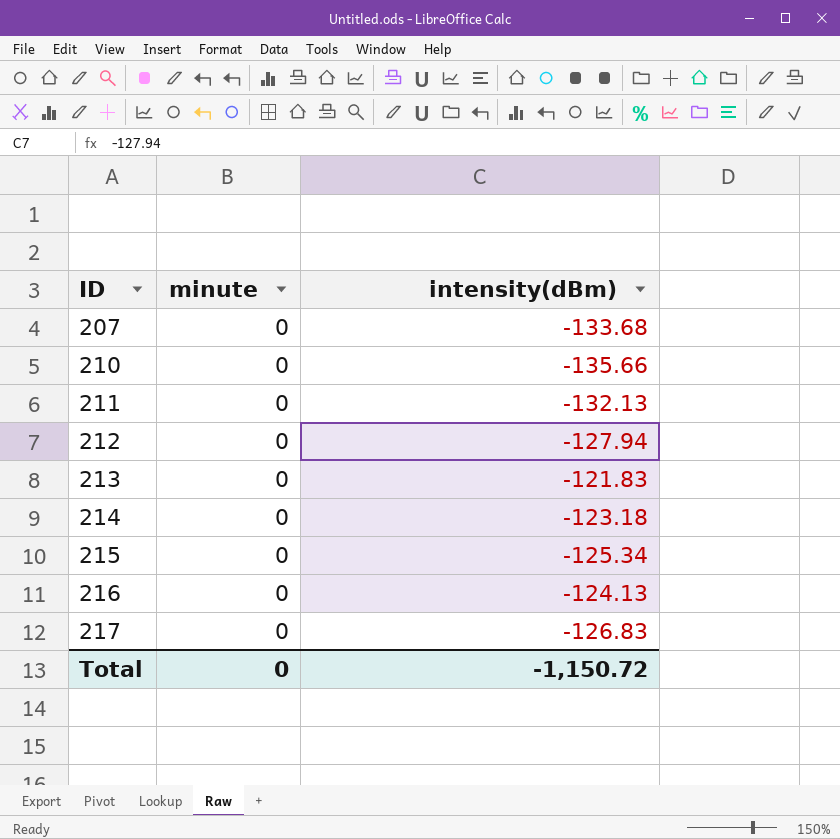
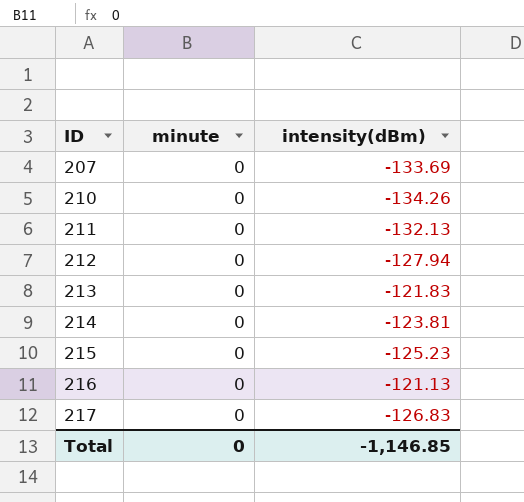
207 | intensity(dBm): -133.68 -> -133.69
210 | intensity(dBm): -135.66 -> -134.26
214 | intensity(dBm): -123.18 -> -123.81
215 | intensity(dBm): -125.34 -> -125.23
216 | intensity(dBm): -124.13 -> -121.13
Total | intensity(dBm): -1,150.72 -> -1,146.85

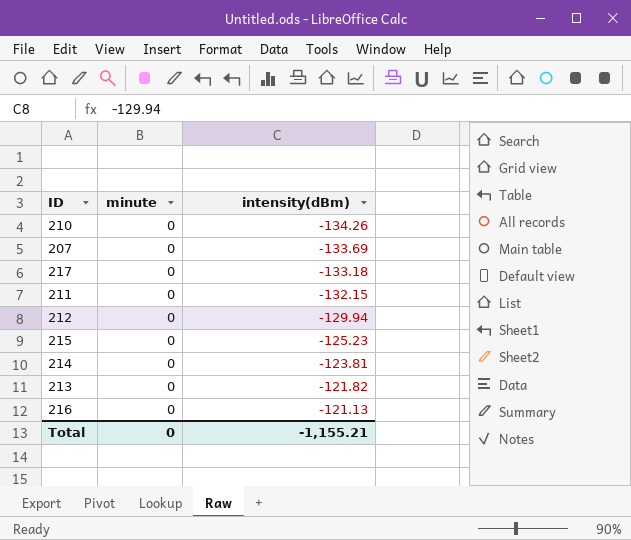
row order: ID ascending -> intensity(dBm) ascending
217 | intensity(dBm): -126.83 -> -133.18
211 | intensity(dBm): -132.13 -> -132.15
212 | intensity(dBm): -127.94 -> -129.94
213 | intensity(dBm): -121.83 -> -121.82
Total | intensity(dBm): -1,146.85 -> -1,155.21

